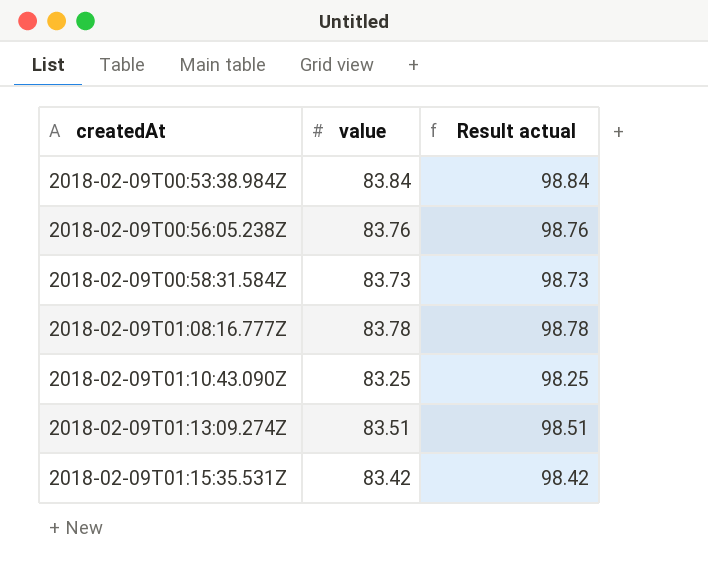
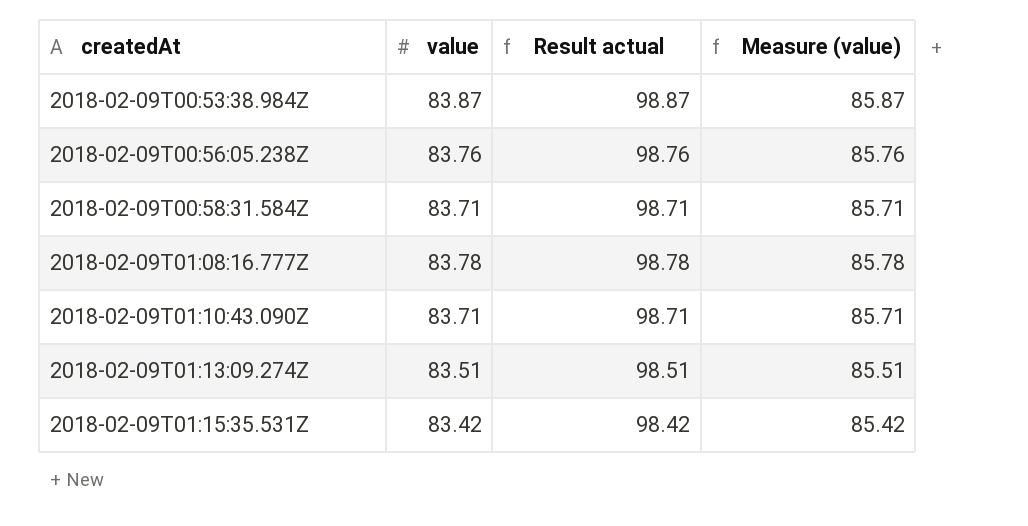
column Measure (value) | formula: none -> [value] + 2
2018-02-09T00:53:38.984Z | value: 83.84 -> 83.87
2018-02-09T00:53:38.984Z | Result actual: 98.84 -> 98.87
2018-02-09T00:58:31.584Z | value: 83.73 -> 83.71
2018-02-09T00:58:31.584Z | Result actual: 98.73 -> 98.71
2018-02-09T01:10:43.090Z | value: 83.25 -> 83.71
2018-02-09T01:10:43.090Z | Result actual: 98.25 -> 98.71

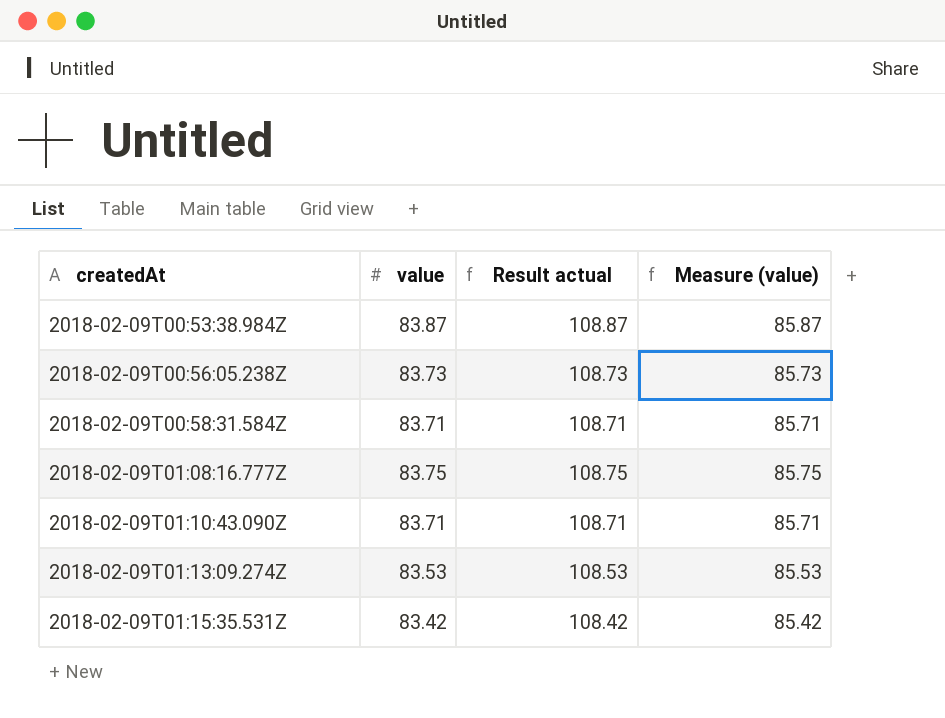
column Result actual | formula: [value] + 15 -> [value] + 25
2018-02-09T00:56:05.238Z | value: 83.76 -> 83.73
2018-02-09T00:56:05.238Z | Measure (value): 85.76 -> 85.73
2018-02-09T01:08:16.777Z | value: 83.78 -> 83.75
2018-02-09T01:08:16.777Z | Measure (value): 85.78 -> 85.75
2018-02-09T01:13:09.274Z | value: 83.51 -> 83.53
2018-02-09T01:13:09.274Z | Measure (value): 85.51 -> 85.53

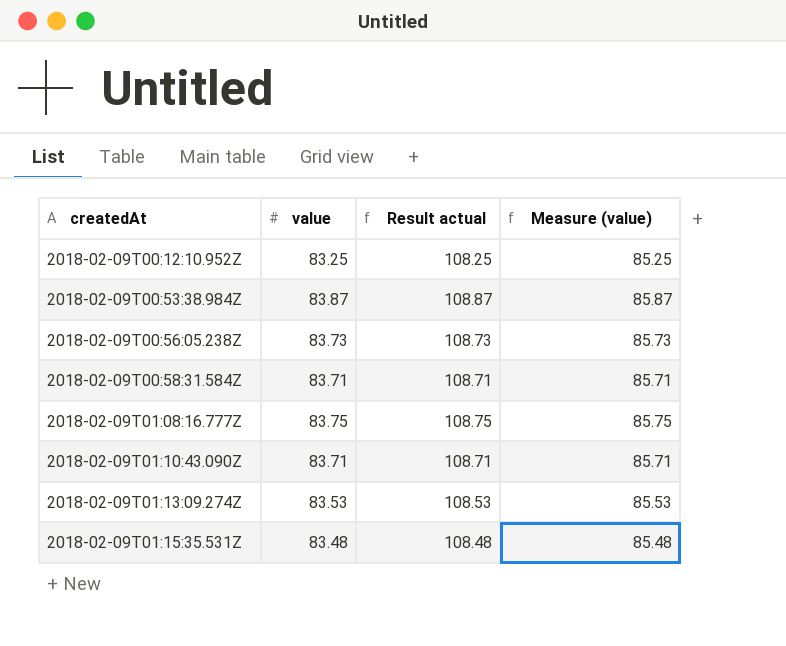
row 2018-02-09T00:12:10.952Z: none -> 83.25 | 108.25 | 85.25
2018-02-09T01:15:35.531Z | value: 83.42 -> 83.48
2018-02-09T01:15:35.531Z | Result actual: 108.42 -> 108.48
2018-02-09T01:15:35.531Z | Measure (value): 85.42 -> 85.48

